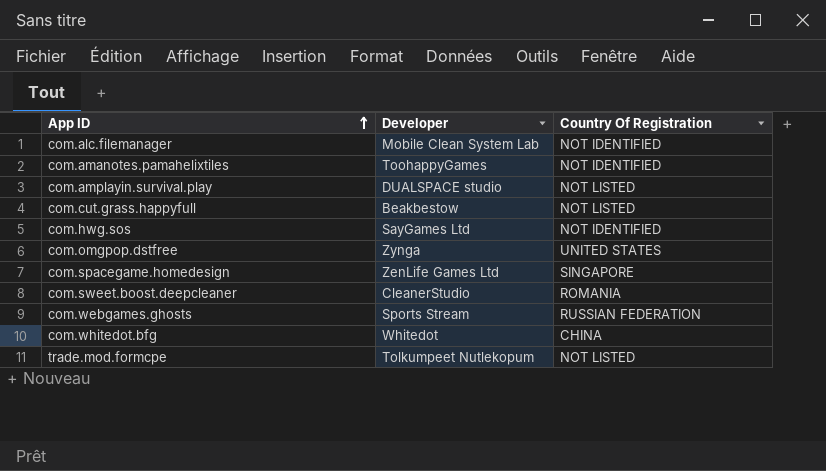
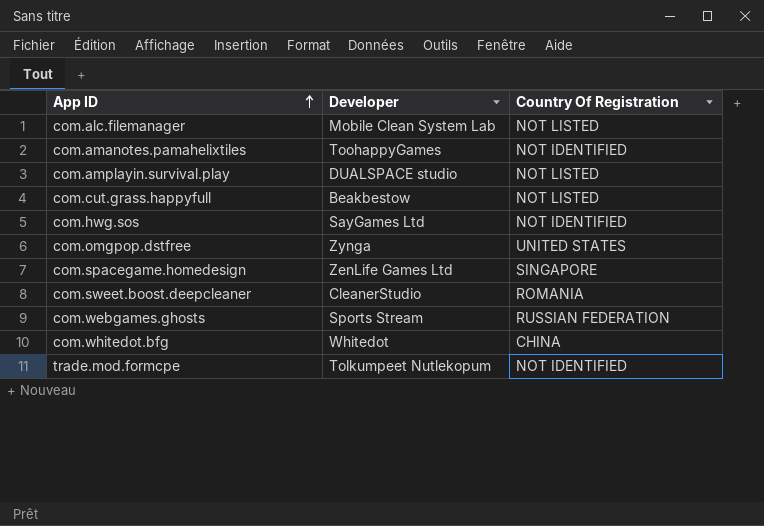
com.alc.filemanager | Country Of Registration: NOT IDENTIFIED -> NOT LISTED
trade.mod.formcpe | Country Of Registration: NOT LISTED -> NOT IDENTIFIED

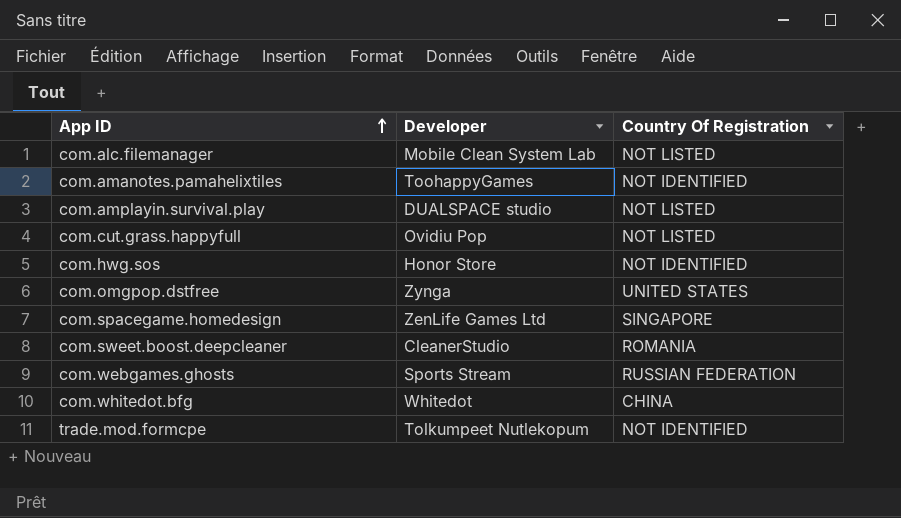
com.cut.grass.happyfull | Developer: Beakbestow -> Ovidiu Pop
com.hwg.sos | Developer: SayGames Ltd -> Honor Store

